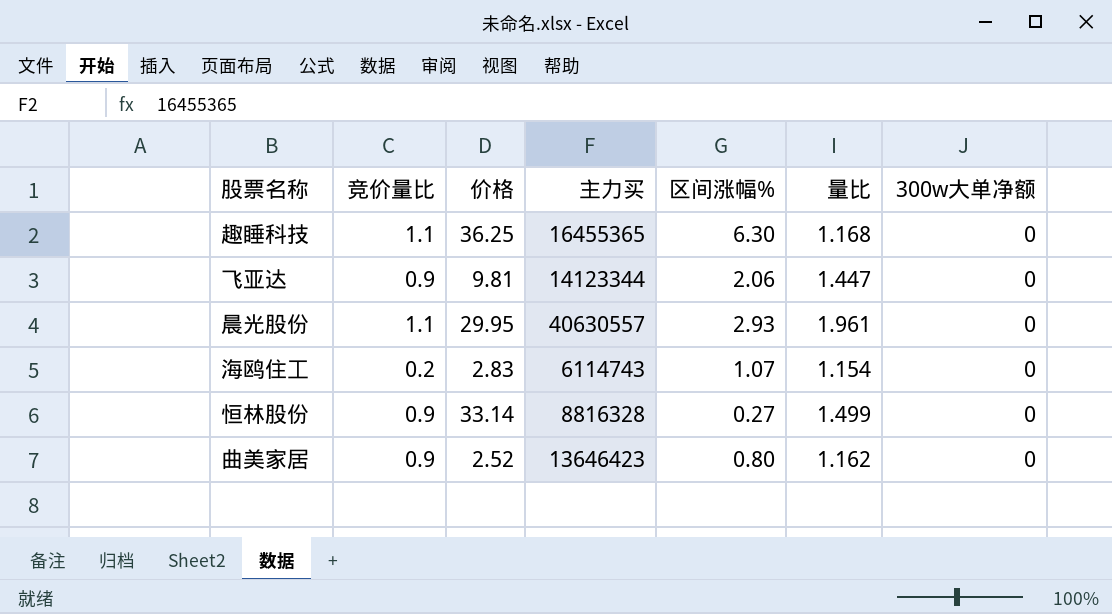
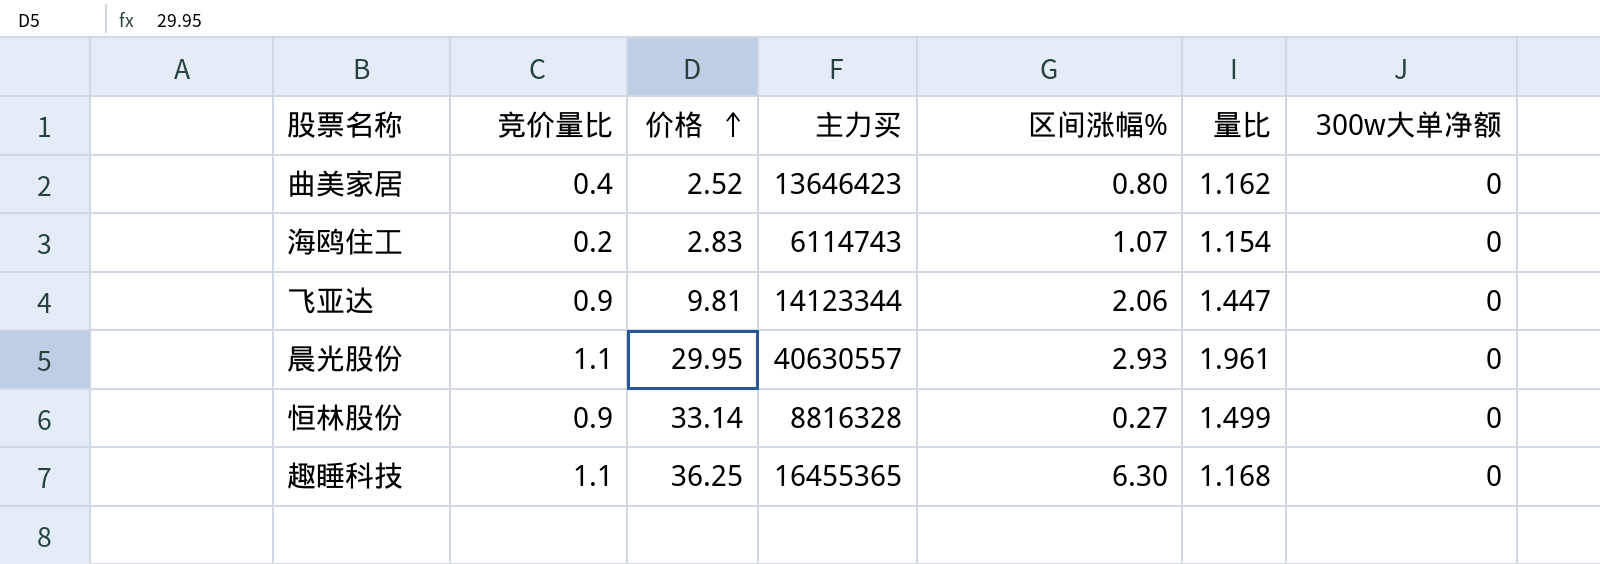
row order: none -> 价格 ascending
曲美家居 | 竞价量比: 0.9 -> 0.4

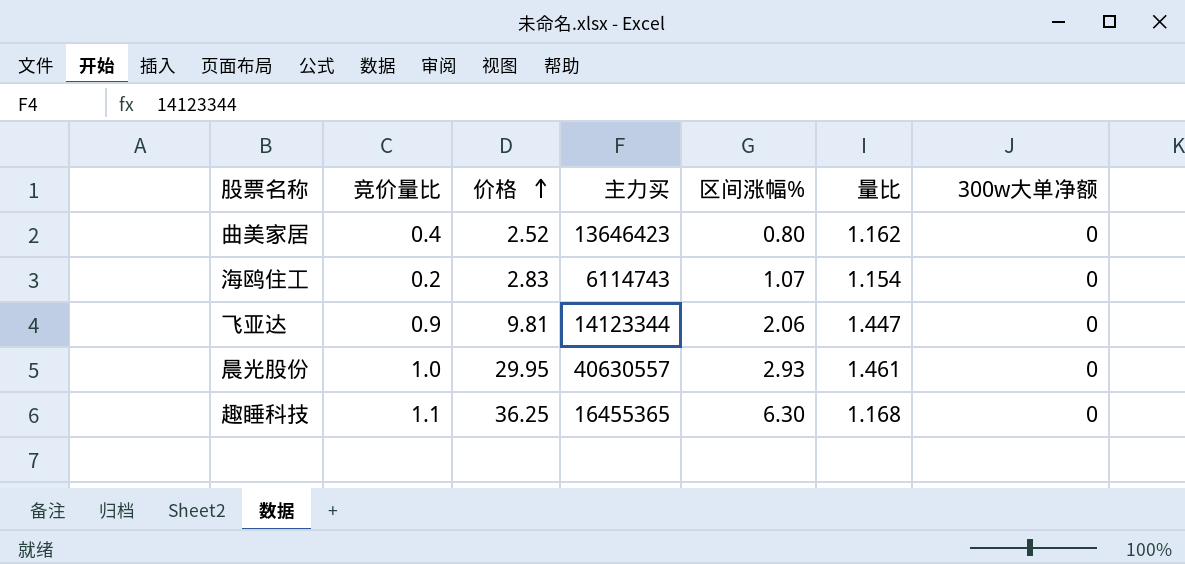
row 恒林股份: 0.9 | 33.14 | 8816328 | 0.27 | 1.499 | 0 -> none
晨光股份 | 竞价量比: 1.1 -> 1.0
晨光股份 | 量比: 1.961 -> 1.461

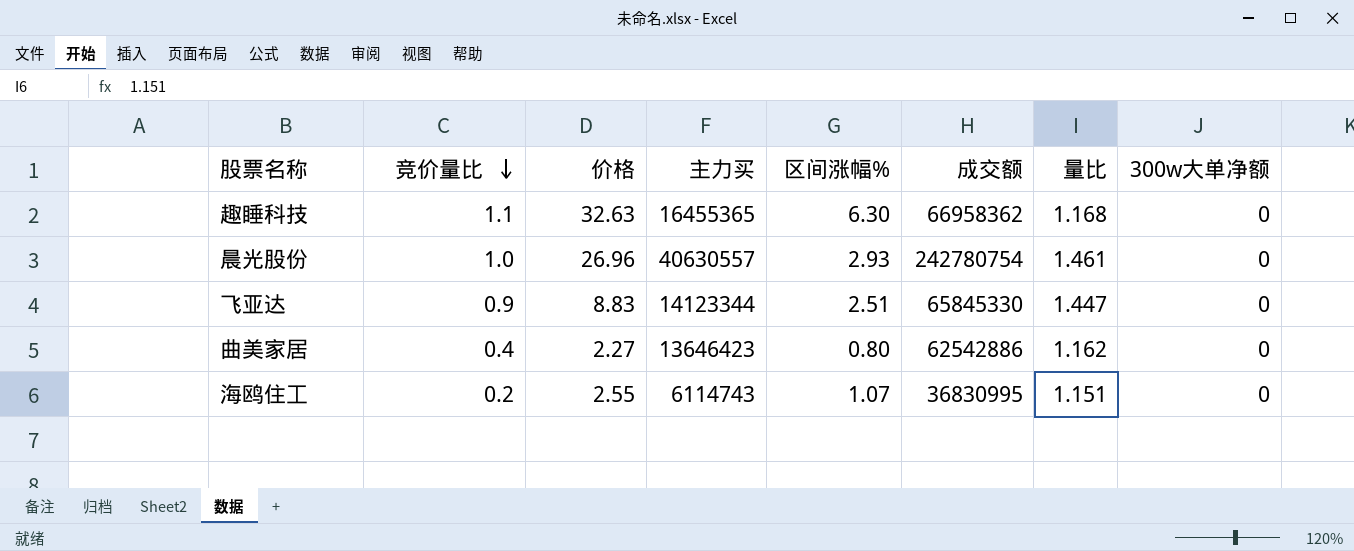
row order: 价格 ascending -> 竞价量比 descending
column 成交额 | position: none -> 6
趣睡科技 | 价格: 36.25 -> 32.63
晨光股份 | 价格: 29.95 -> 26.96
飞亚达 | 价格: 9.81 -> 8.83
飞亚达 | 区间涨幅%: 2.06 -> 2.51
曲美家居 | 价格: 2.52 -> 2.27
海鸥住工 | 价格: 2.83 -> 2.55
海鸥住工 | 量比: 1.154 -> 1.151

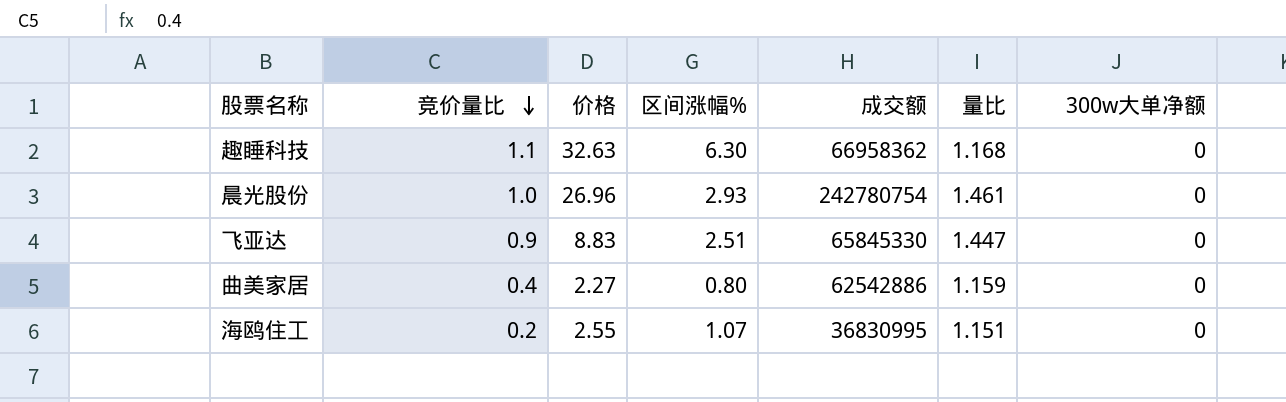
column 主力买 | position: 4 -> none
曲美家居 | 量比: 1.162 -> 1.159

